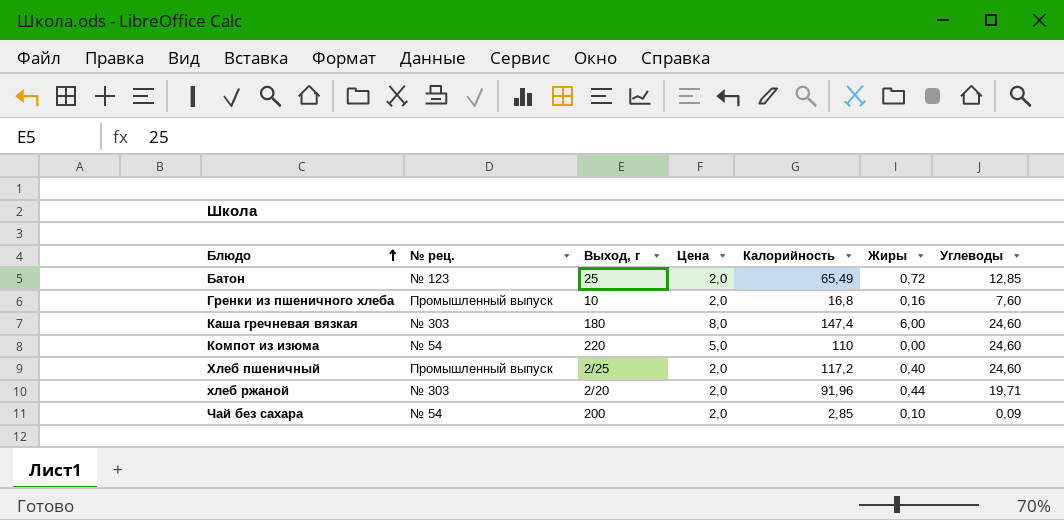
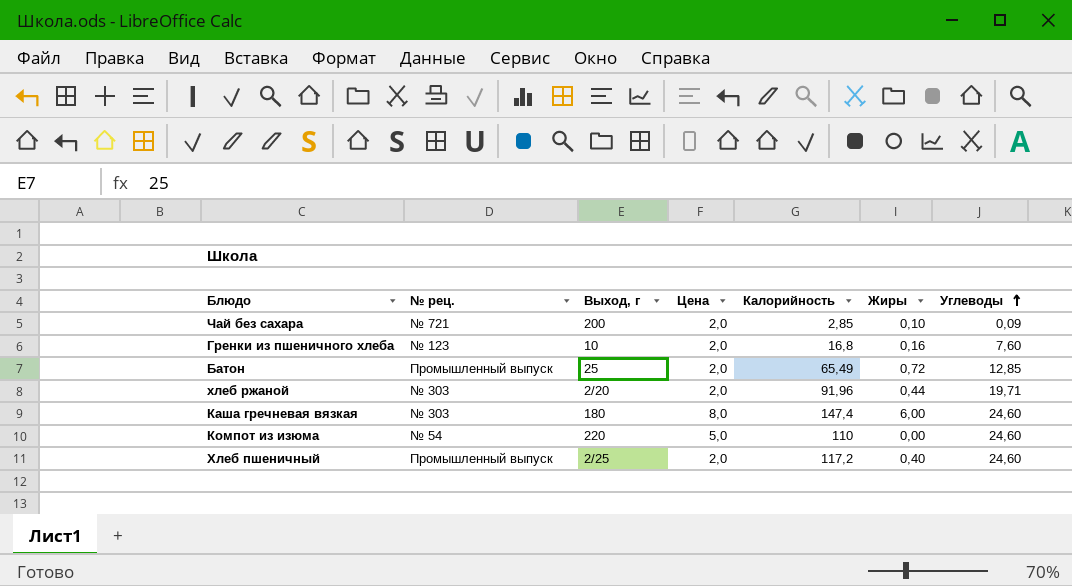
row order: Блюдо ascending -> Углеводы ascending
Чай без сахара | № рец.: № 54 -> № 721
Гренки из пшеничного хлеба | № рец.: Промышленный выпуск -> № 123
Батон | № рец.: № 123 -> Промышленный выпуск

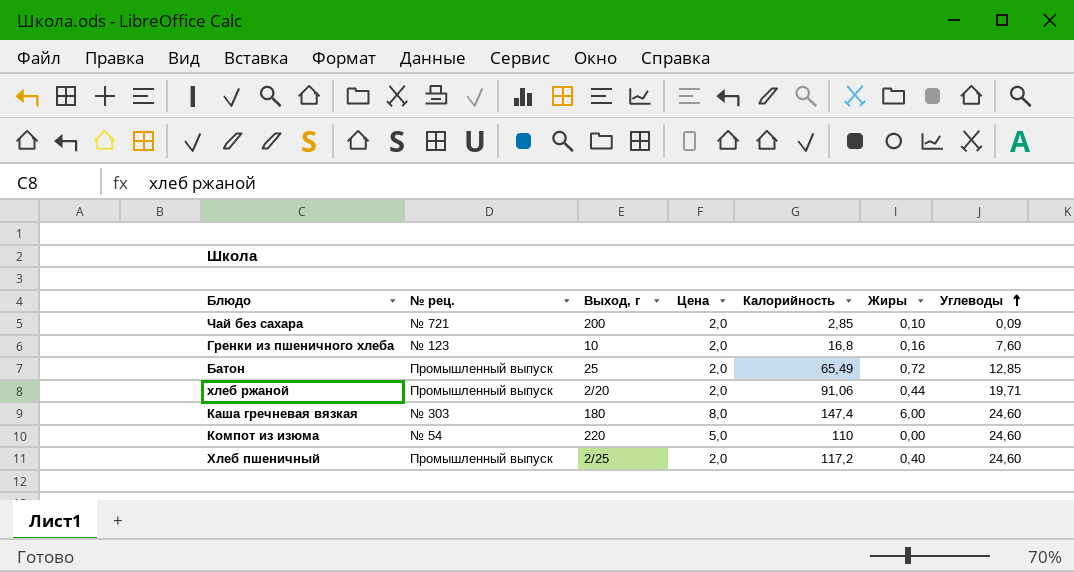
хлеб ржаной | № рец.: № 303 -> Промышленный выпуск
хлеб ржаной | Калорийность: 91,96 -> 91,06

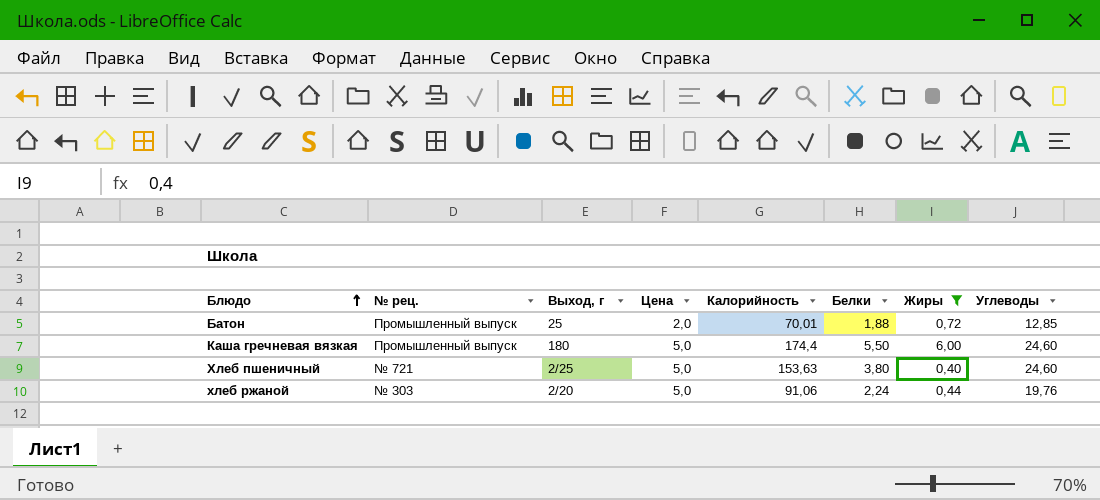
filter: none -> Жиры >= 0,40
row order: Углеводы ascending -> Блюдо ascending
column Белки | position: none -> 6
Батон | Калорийность: 65,49 -> 70,01
Каша гречневая вязкая | № рец.: № 303 -> Промышленный выпуск
Каша гречневая вязкая | Цена: 8,0 -> 5,0
Каша гречневая вязкая | Калорийность: 147,4 -> 174,4
Хлеб пшеничный | № рец.: Промышленный выпуск -> № 721
Хлеб пшеничный | Цена: 2,0 -> 5,0
Хлеб пшеничный | Калорийность: 117,2 -> 153,63
хлеб ржаной | № рец.: Промышленный выпуск -> № 303
хлеб ржаной | Цена: 2,0 -> 5,0
хлеб ржаной | Углеводы: 19,71 -> 19,76

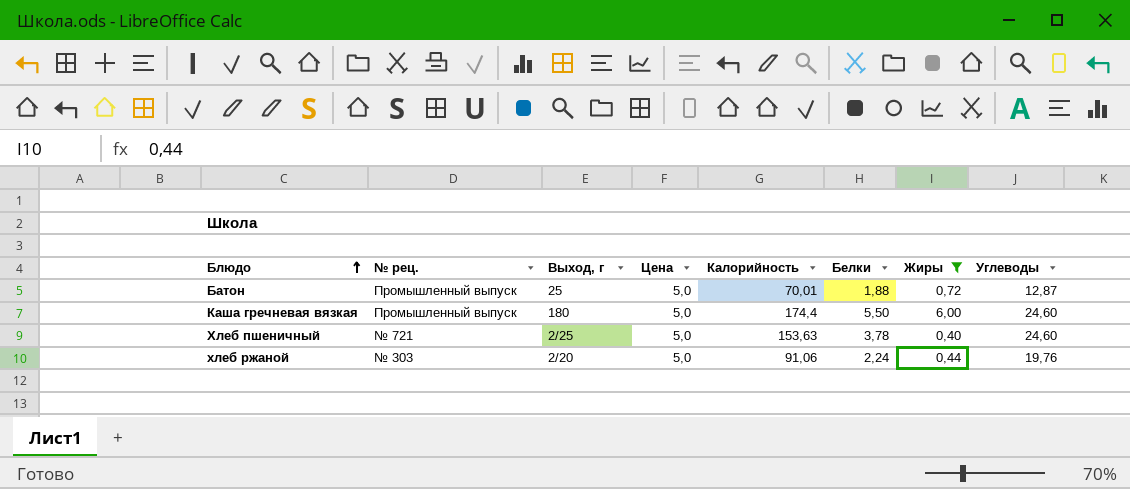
Батон | Цена: 2,0 -> 5,0
Батон | Углеводы: 12,85 -> 12,87
Хлеб пшеничный | Белки: 3,80 -> 3,78

